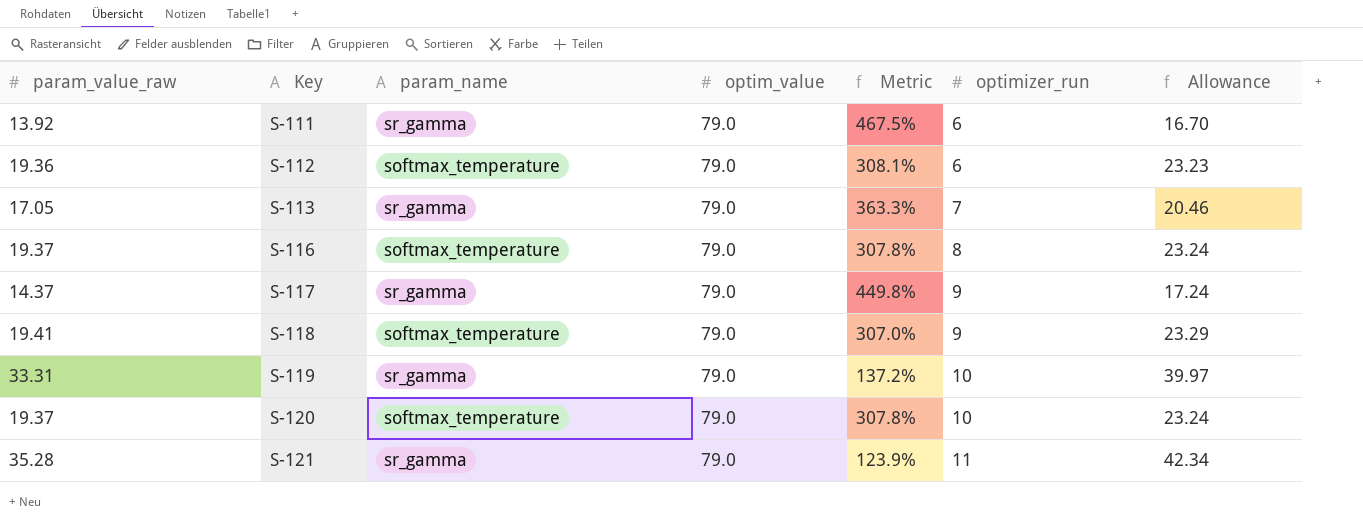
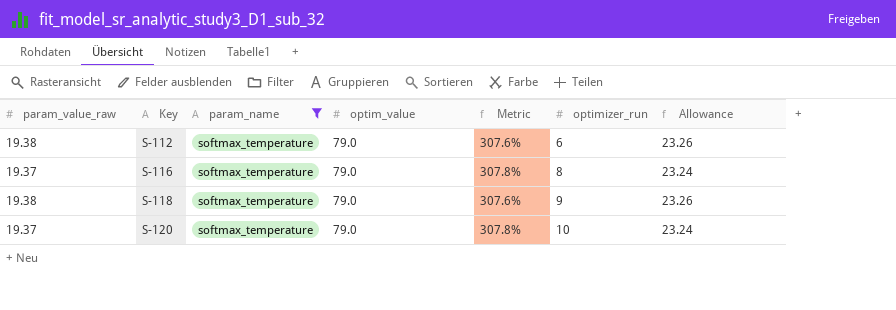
filter: none -> param_name = softmax_temperature
S-112 | param_value_raw: 19.36 -> 19.38
S-112 | Metric: 308.1% -> 307.6%
S-112 | Allowance: 23.23 -> 23.26
S-118 | param_value_raw: 19.41 -> 19.38
S-118 | Metric: 307.0% -> 307.6%
S-118 | Allowance: 23.29 -> 23.26

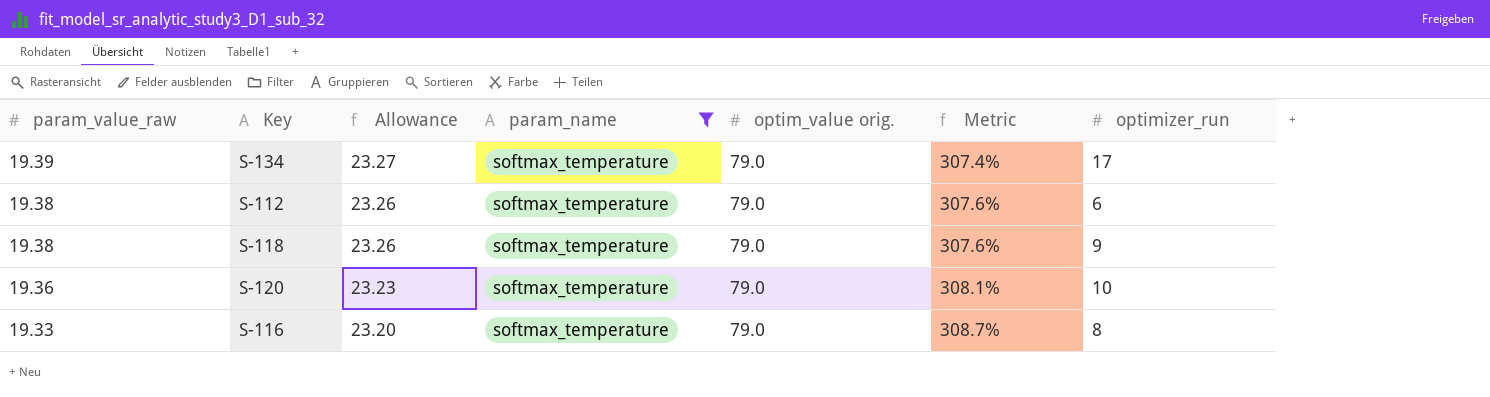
row order: Key ascending -> param_value_raw descending
column Allowance | position: 7 -> 3
column name: optim_value -> optim_value orig.
row S-134: none -> 19.39 | 23.27 | softmax_temperature | 79.0 | 307.4% | 17
S-120 | param_value_raw: 19.37 -> 19.36
S-120 | Allowance: 23.24 -> 23.23
S-120 | Metric: 307.8% -> 308.1%
S-116 | param_value_raw: 19.37 -> 19.33
S-116 | Allowance: 23.24 -> 23.20
S-116 | Metric: 307.8% -> 308.7%

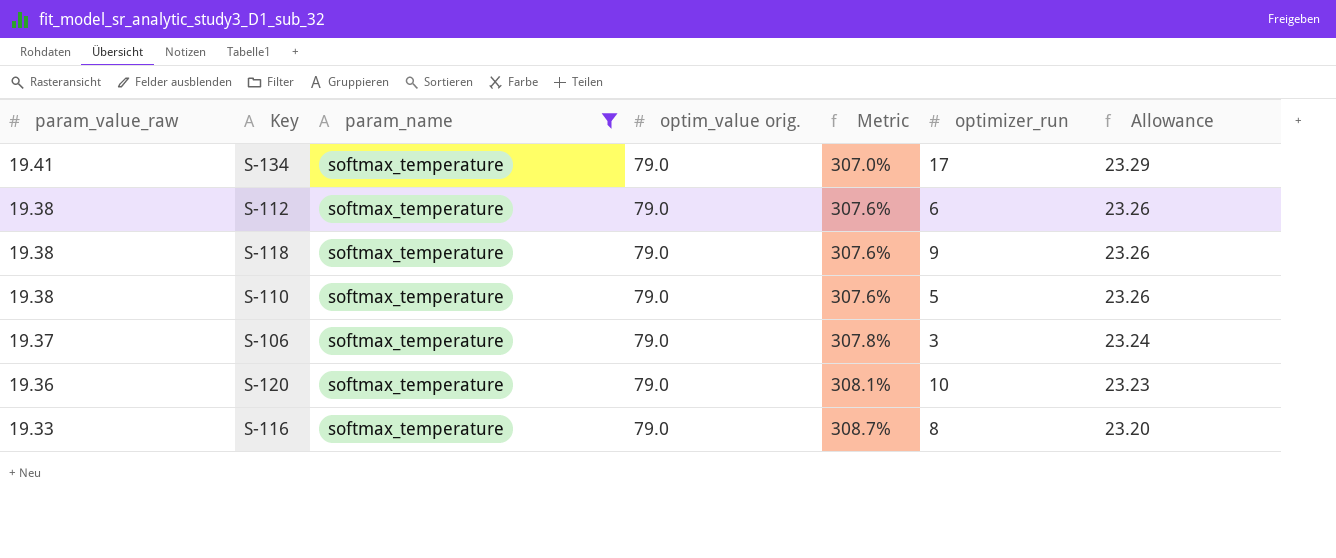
column Allowance | position: 3 -> 7
S-134 | param_value_raw: 19.39 -> 19.41
S-134 | Metric: 307.4% -> 307.0%
S-134 | Allowance: 23.27 -> 23.29
row S-110: none -> 19.38 | softmax_temperature | 79.0 | 307.6% | 5 | 23.26
row S-106: none -> 19.37 | softmax_temperature | 79.0 | 307.8% | 3 | 23.24

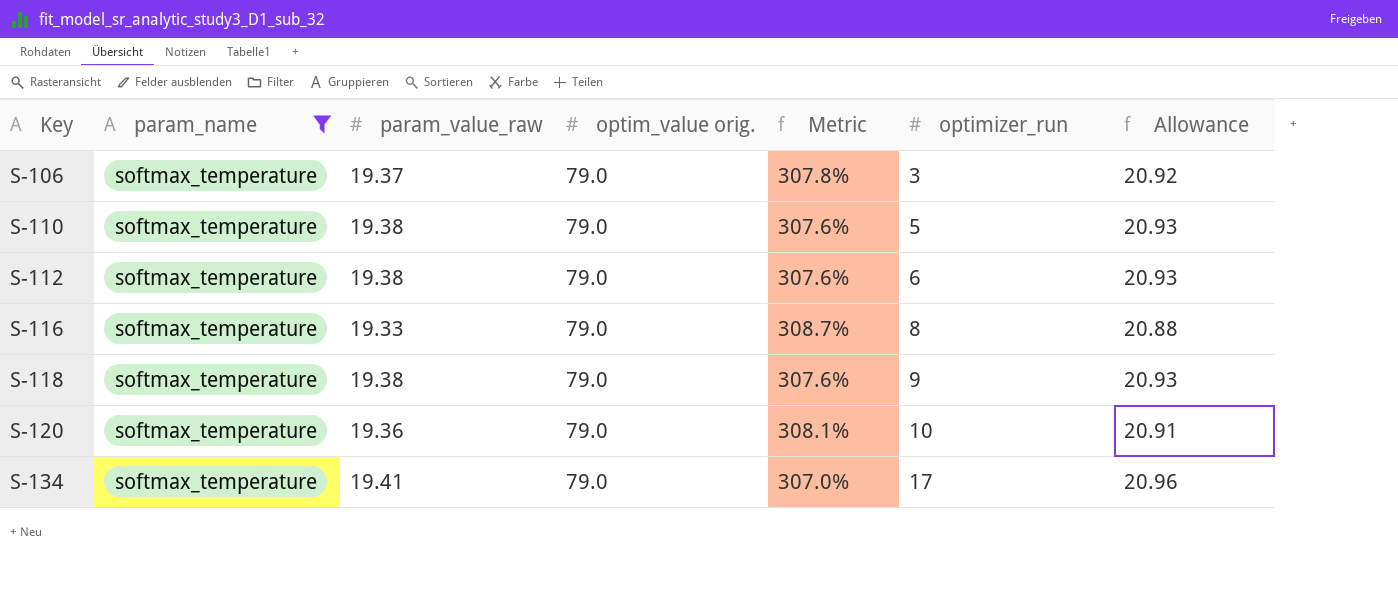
row order: param_value_raw descending -> Key ascending
column param_value_raw | position: 1 -> 3
column Allowance | formula: [param_value_raw] * 1.2 -> [param_value_raw] * 1.08

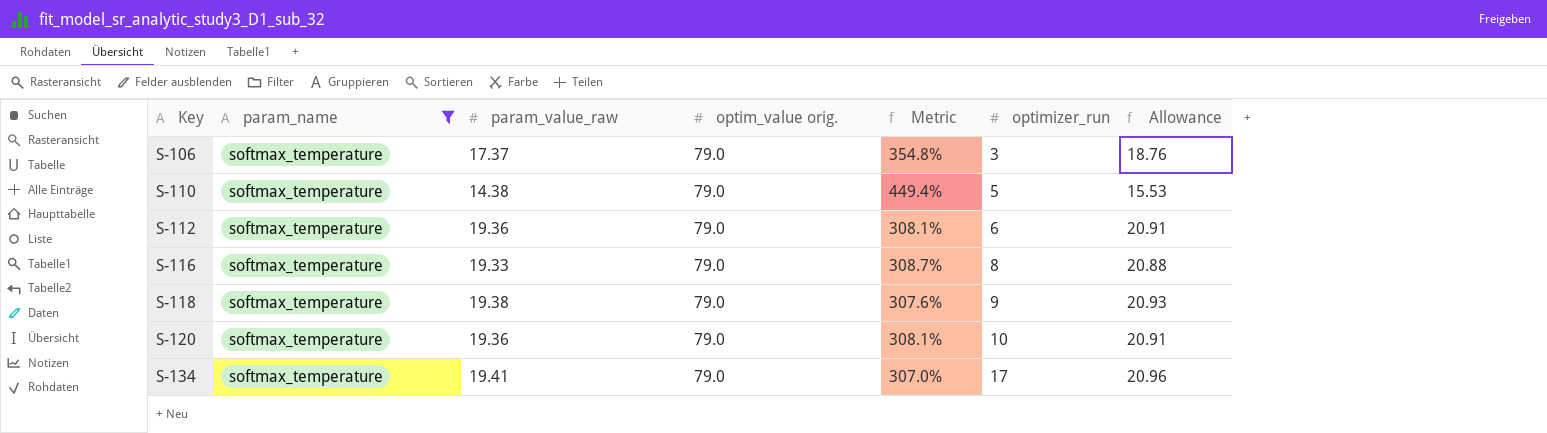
S-106 | param_value_raw: 19.37 -> 17.37
S-106 | Metric: 307.8% -> 354.8%
S-106 | Allowance: 20.92 -> 18.76
S-110 | param_value_raw: 19.38 -> 14.38
S-110 | Metric: 307.6% -> 449.4%
S-110 | Allowance: 20.93 -> 15.53
S-112 | param_value_raw: 19.38 -> 19.36
S-112 | Metric: 307.6% -> 308.1%
S-112 | Allowance: 20.93 -> 20.91

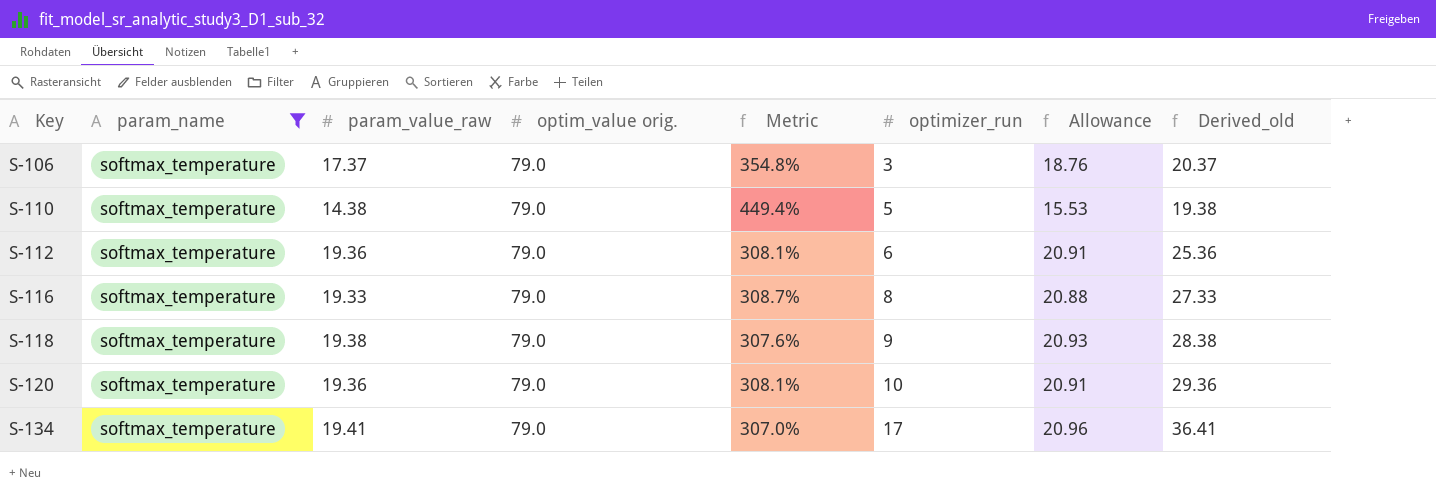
column Derived_old | formula: none -> [param_value_raw] + [optimizer_run]

